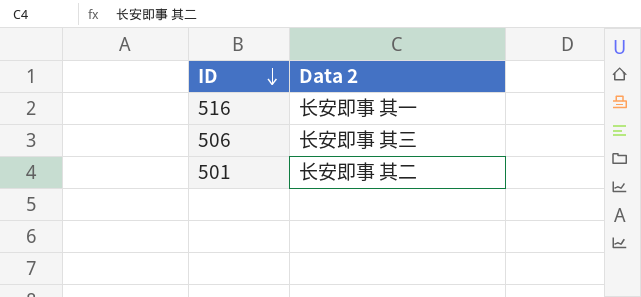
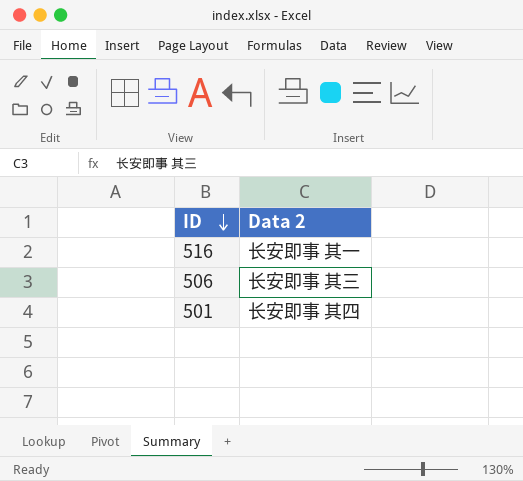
501 | Data 2: 长安即事 其二 -> 长安即事 其四

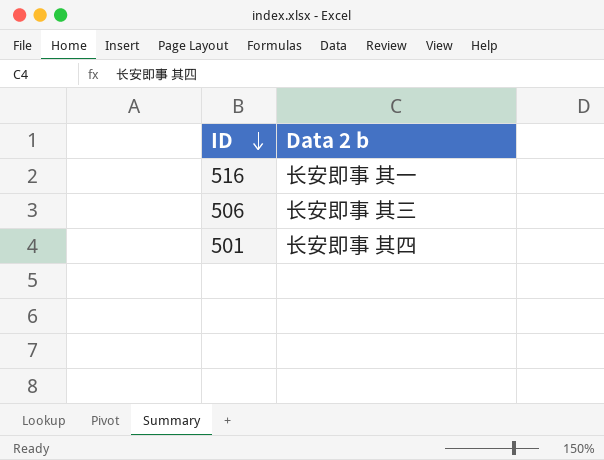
column name: Data 2 -> Data 2 b

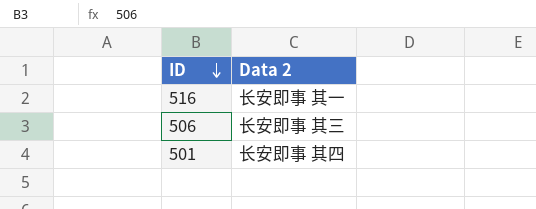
column name: Data 2 b -> Data 2

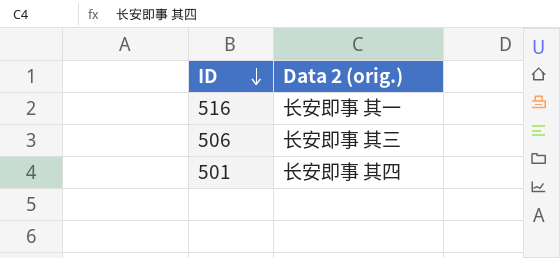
column name: Data 2 -> Data 2 (orig.)

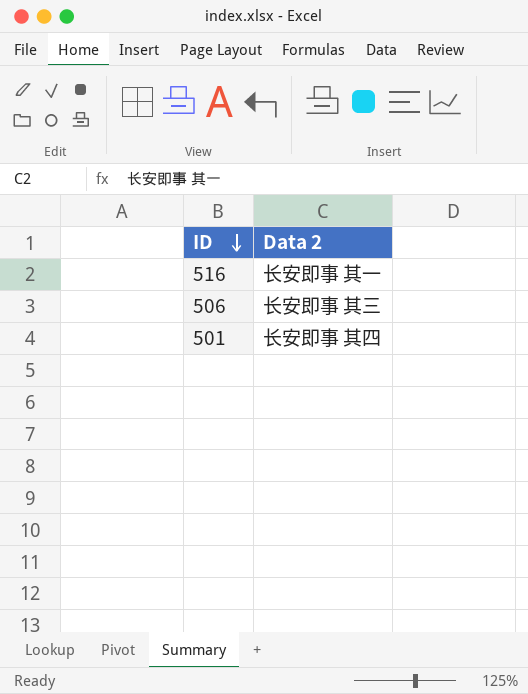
column name: Data 2 (orig.) -> Data 2

